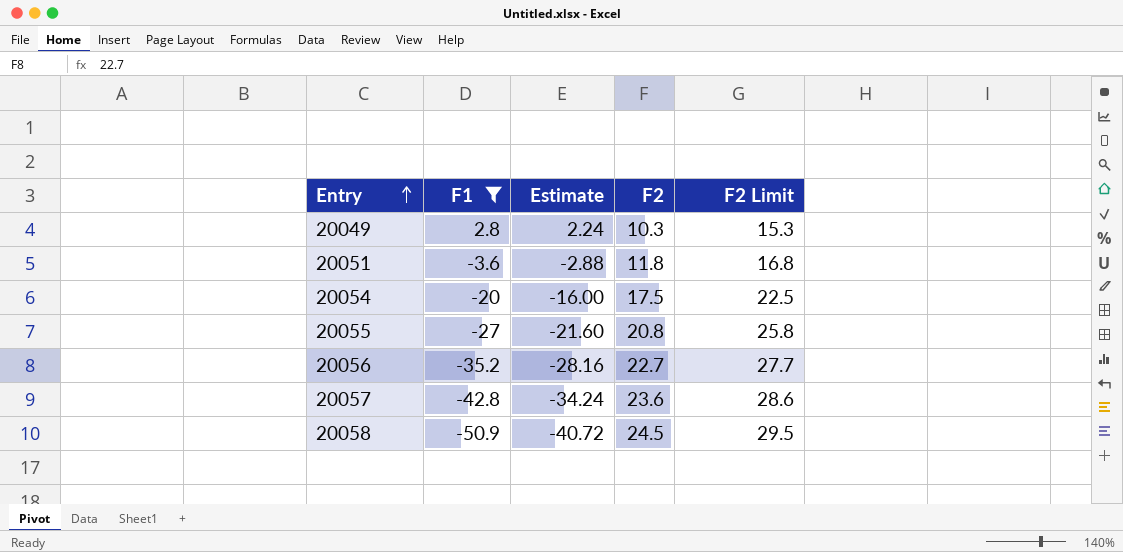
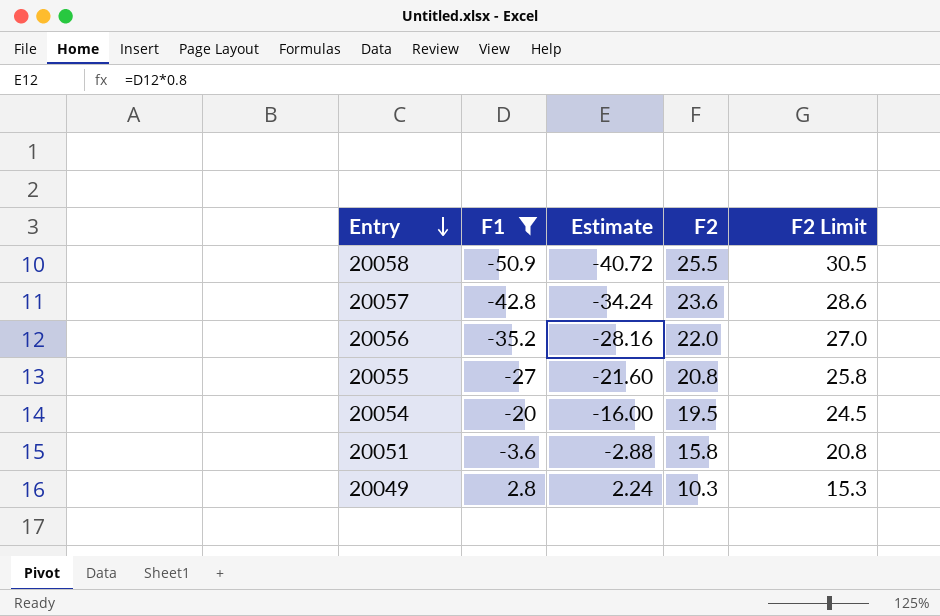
row order: Entry ascending -> Entry descending
20058 | F2: 24.5 -> 25.5
20058 | F2 Limit: 29.5 -> 30.5
20056 | F2: 22.7 -> 22.0
20056 | F2 Limit: 27.7 -> 27.0
20054 | F2: 17.5 -> 19.5
20054 | F2 Limit: 22.5 -> 24.5
20051 | F2: 11.8 -> 15.8
20051 | F2 Limit: 16.8 -> 20.8

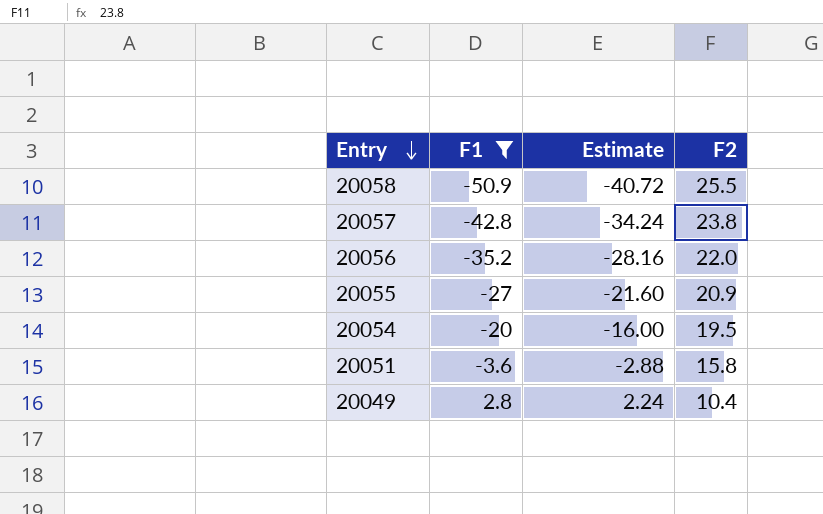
column F2 Limit | formula: [F2] + 5 -> none
20057 | F2: 23.6 -> 23.8
20055 | F2: 20.8 -> 20.9
20049 | F2: 10.3 -> 10.4

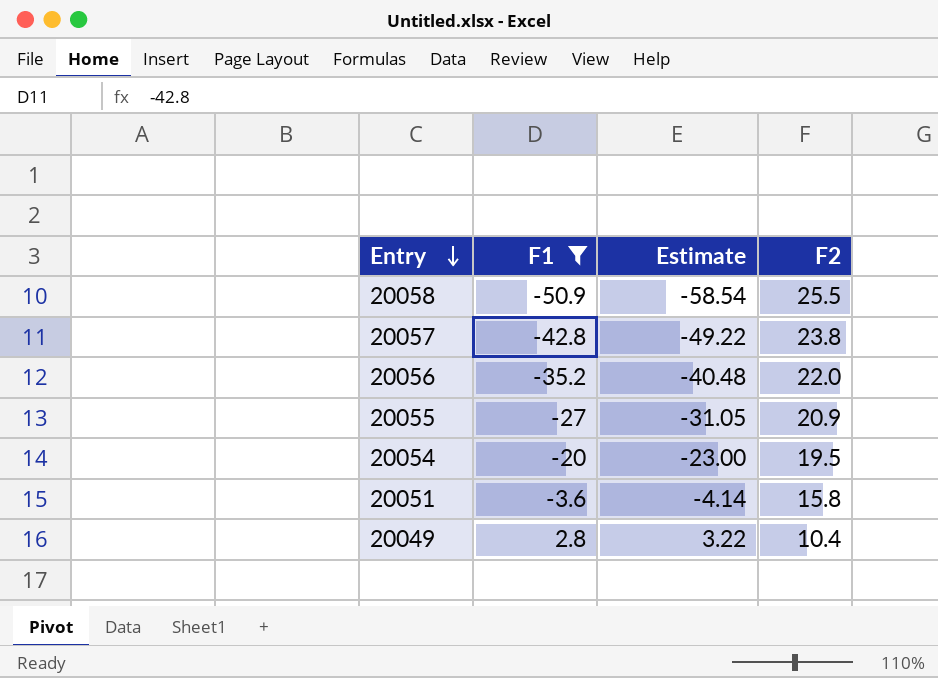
column Estimate | formula: [F1] * 0.8 -> [F1] * 1.15

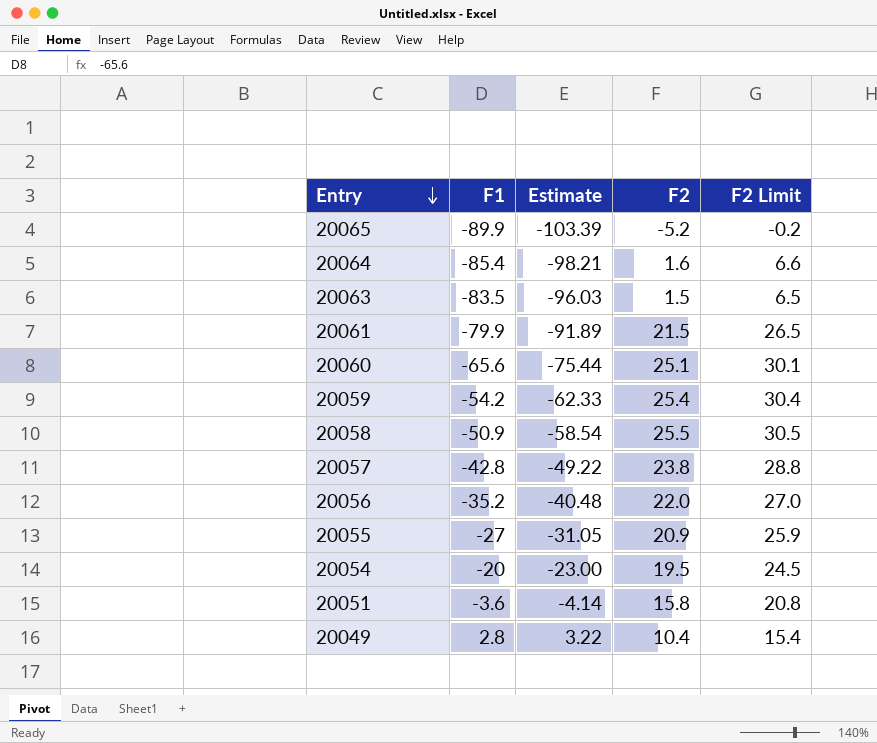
filter: F1 >= -50.9 -> none
column F2 Limit | formula: none -> [F2] + 5

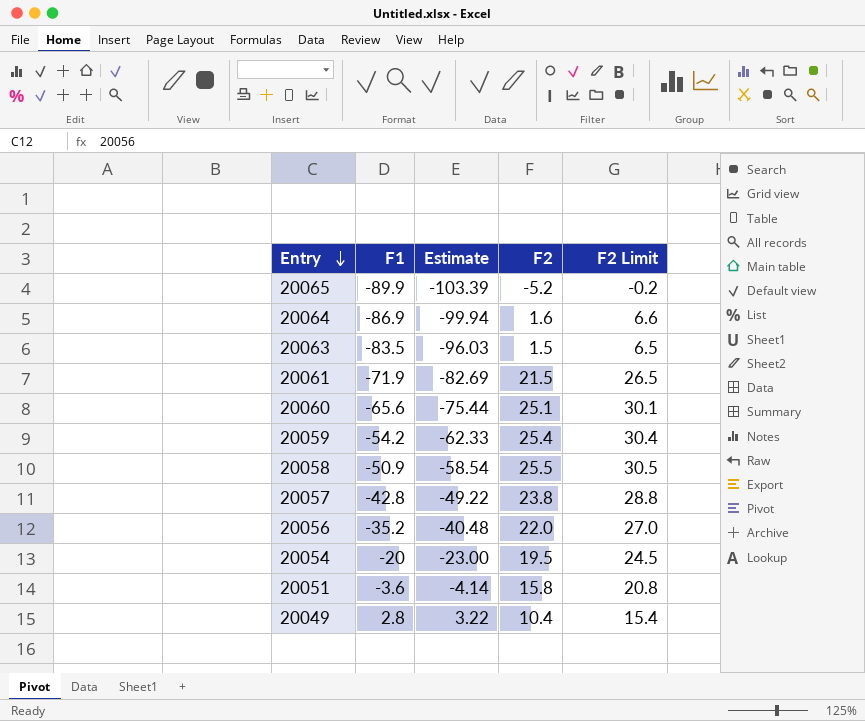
row 20055: -27 | -31.05 | 20.9 | 25.9 -> none
20064 | F1: -85.4 -> -86.9
20064 | Estimate: -98.21 -> -99.94
20061 | F1: -79.9 -> -71.9
20061 | Estimate: -91.89 -> -82.69

